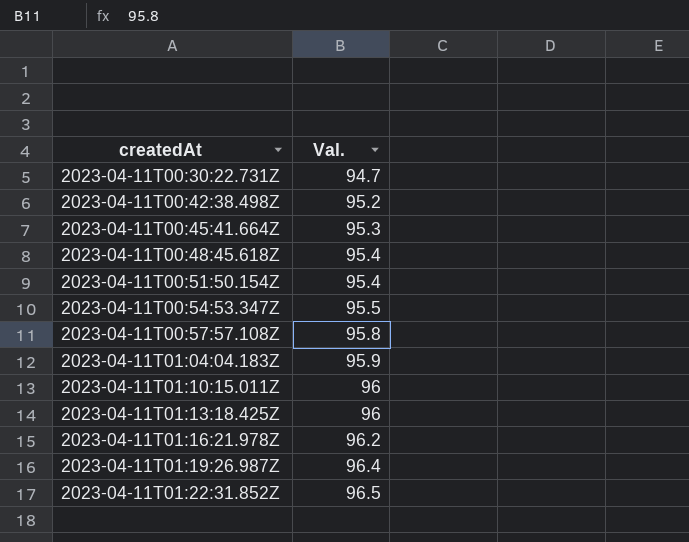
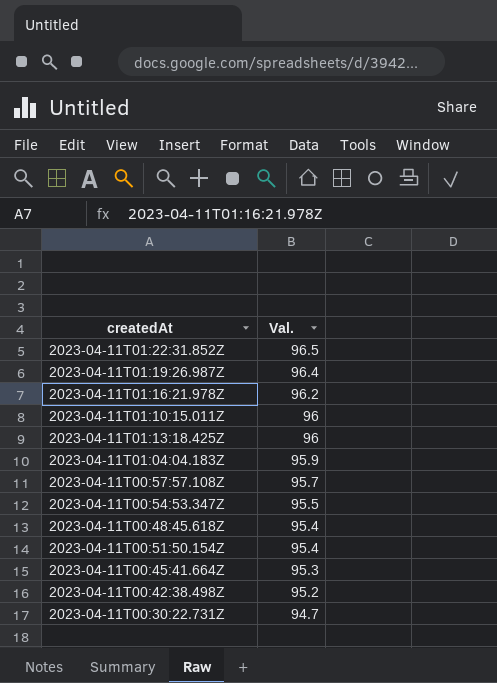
row order: createdAt ascending -> Val. descending
2023-04-11T00:57:57.108Z | Val.: 95.8 -> 95.7

